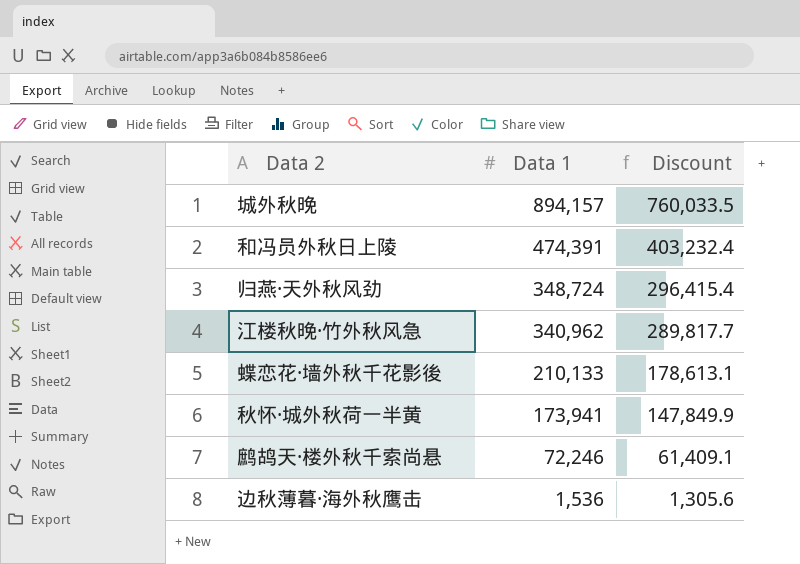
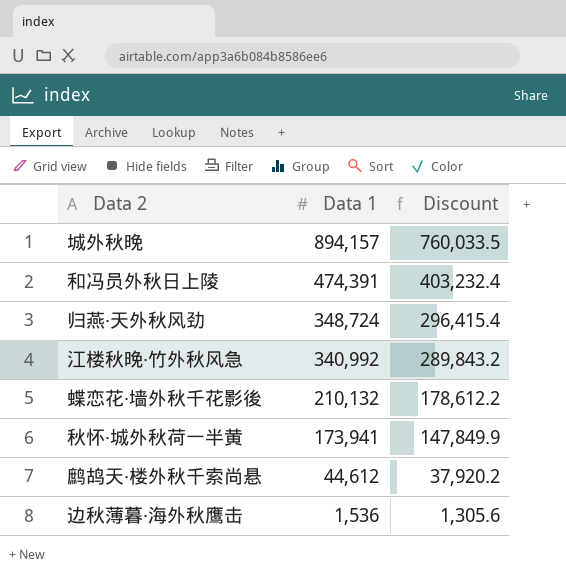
江楼秋晚·竹外秋风急 | Data 1: 340,962 -> 340,992
江楼秋晚·竹外秋风急 | Discount: 289,817.7 -> 289,843.2
蝶恋花·墙外秋千花影後 | Data 1: 210,133 -> 210,132
蝶恋花·墙外秋千花影後 | Discount: 178,613.1 -> 178,612.2
鹧鸪天·楼外秋千索尚悬 | Data 1: 72,246 -> 44,612
鹧鸪天·楼外秋千索尚悬 | Discount: 61,409.1 -> 37,920.2

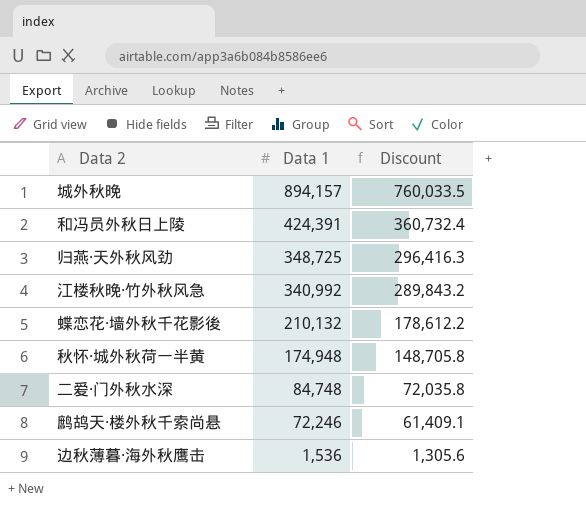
和冯员外秋日上陵 | Data 1: 474,391 -> 424,391
和冯员外秋日上陵 | Discount: 403,232.4 -> 360,732.4
归燕·天外秋风劲 | Data 1: 348,724 -> 348,725
归燕·天外秋风劲 | Discount: 296,415.4 -> 296,416.3
秋怀·城外秋荷一半黄 | Data 1: 173,941 -> 174,948
秋怀·城外秋荷一半黄 | Discount: 147,849.9 -> 148,705.8
row 二爱·门外秋水深: none -> 84,748 | 72,035.8
鹧鸪天·楼外秋千索尚悬 | Data 1: 44,612 -> 72,246
鹧鸪天·楼外秋千索尚悬 | Discount: 37,920.2 -> 61,409.1

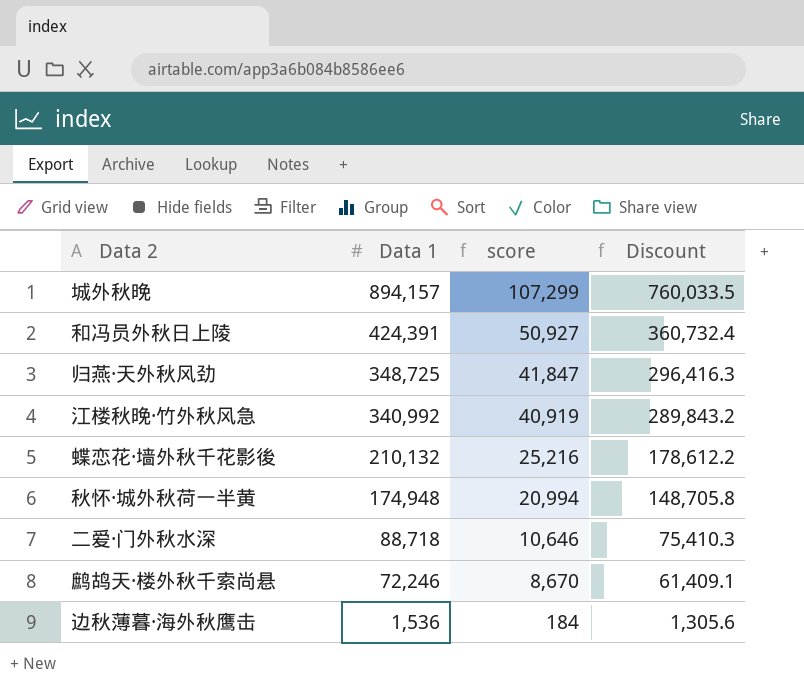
column score | formula: none -> [Data 1] * 0.12
二爱·门外秋水深 | Data 1: 84,748 -> 88,718
二爱·门外秋水深 | Discount: 72,035.8 -> 75,410.3

